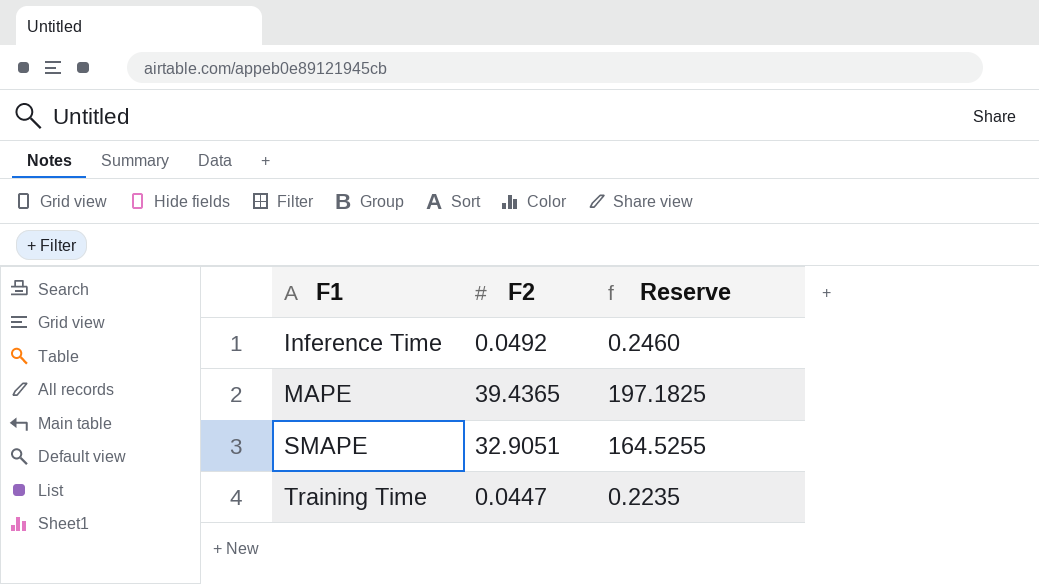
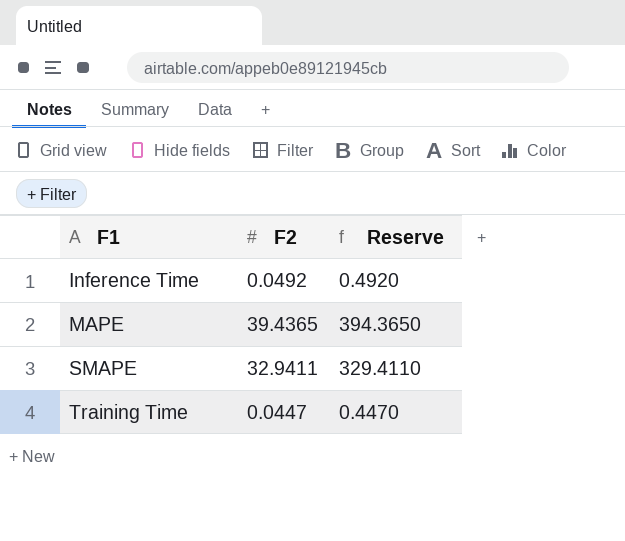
column Reserve | formula: [F2] * 5 -> [F2] * 10
SMAPE | F2: 32.9051 -> 32.9411

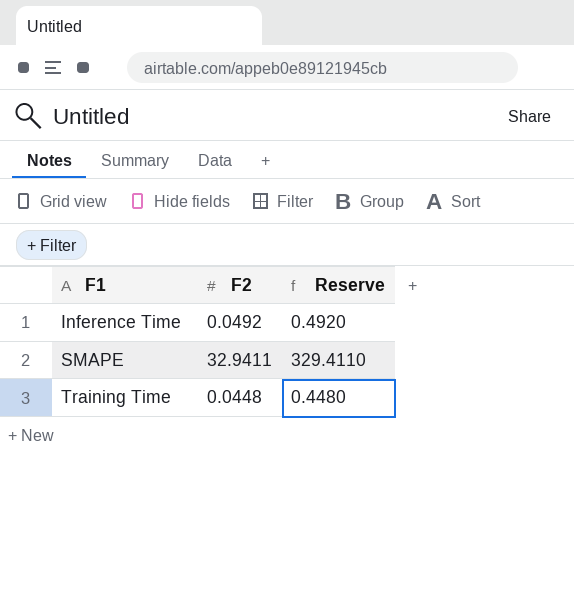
row MAPE: 39.4365 | 394.3650 -> none
Training Time | F2: 0.0447 -> 0.0448
Training Time | Reserve: 0.4470 -> 0.4480

